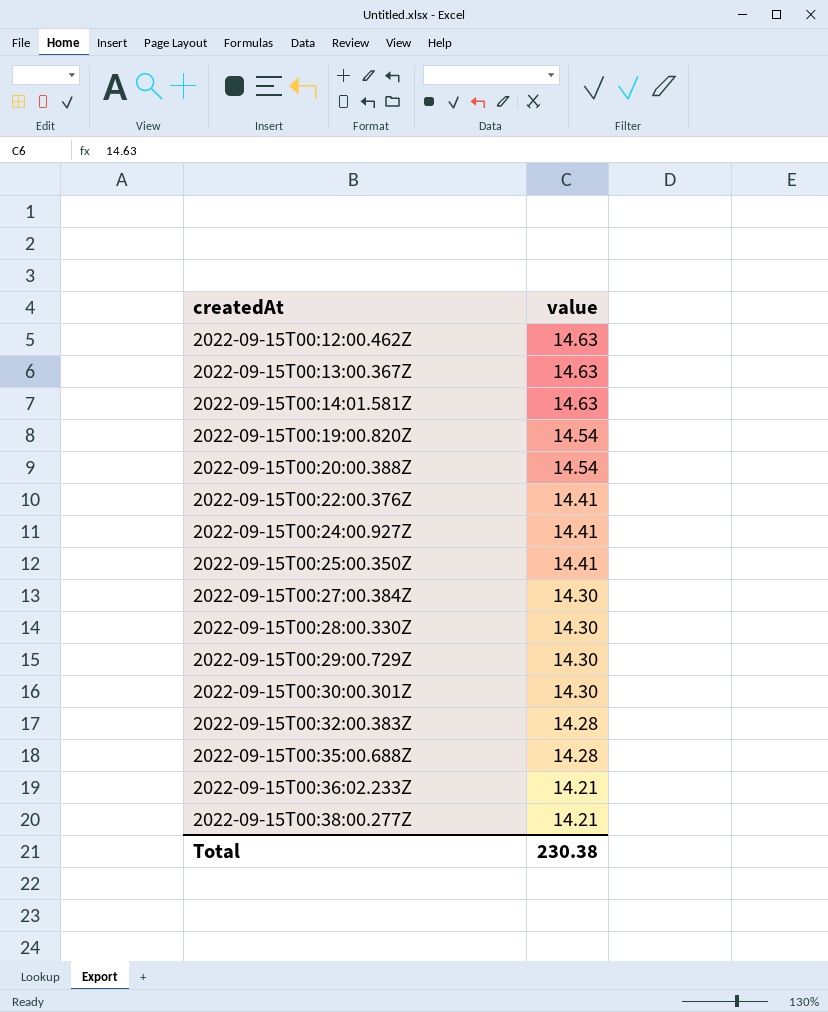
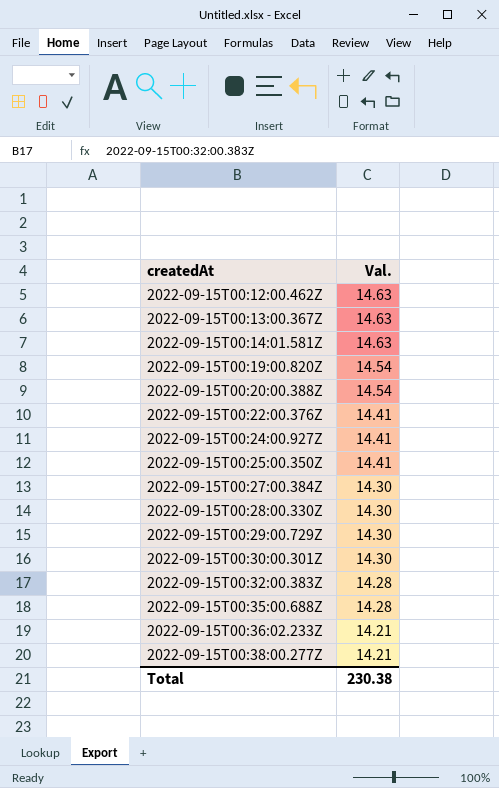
column name: value -> Val.

